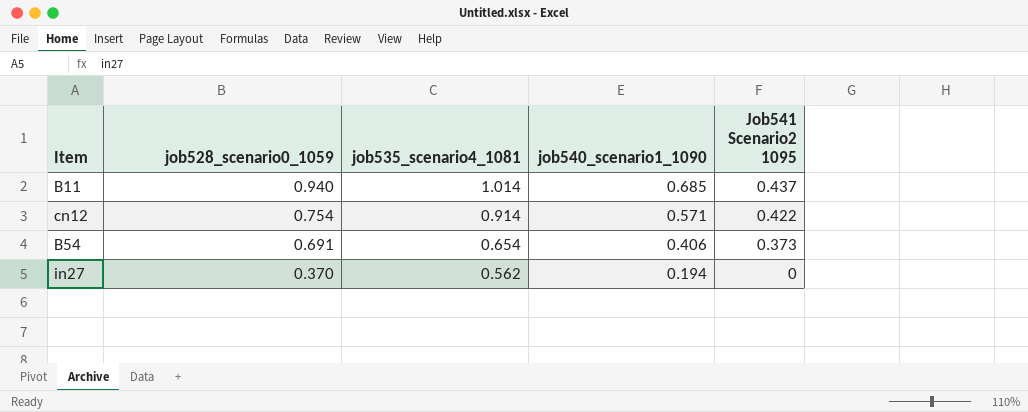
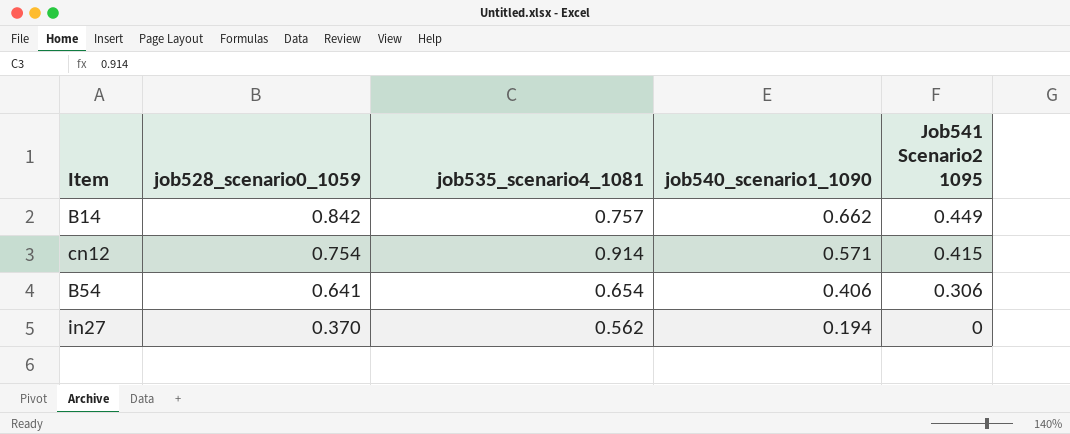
row B11: 0.940 | 1.014 | 0.685 | 0.437 -> none
row B14: none -> 0.842 | 0.757 | 0.662 | 0.449
cn12 | Job541 Scenario2 1095: 0.422 -> 0.415
B54 | job528_scenario0_1059: 0.691 -> 0.641
B54 | Job541 Scenario2 1095: 0.373 -> 0.306

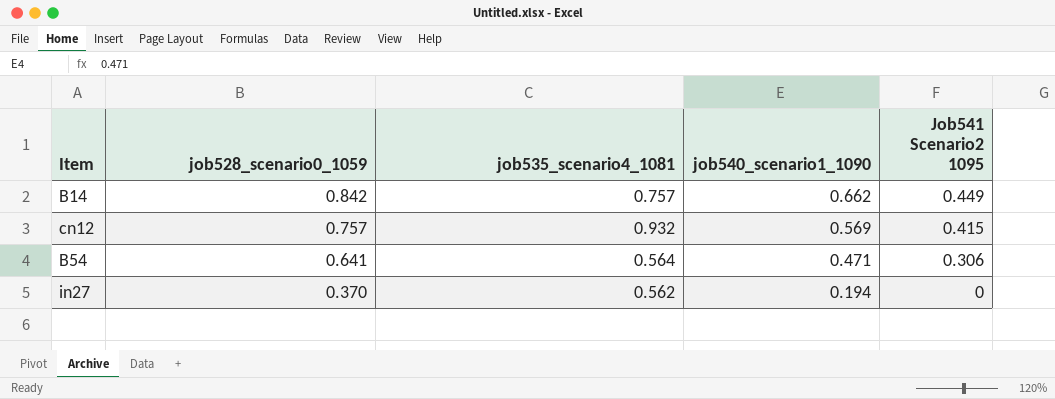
cn12 | job528_scenario0_1059: 0.754 -> 0.757
cn12 | job535_scenario4_1081: 0.914 -> 0.932
cn12 | job540_scenario1_1090: 0.571 -> 0.569
B54 | job535_scenario4_1081: 0.654 -> 0.564
B54 | job540_scenario1_1090: 0.406 -> 0.471

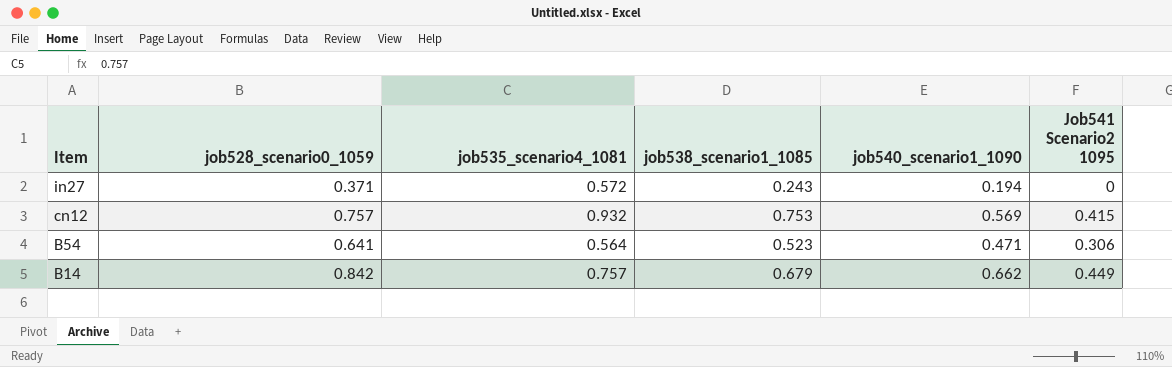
row order: job528_scenario0_1059 descending -> Item descending
column job538_scenario1_1085 | position: none -> 4
in27 | job528_scenario0_1059: 0.370 -> 0.371
in27 | job535_scenario4_1081: 0.562 -> 0.572

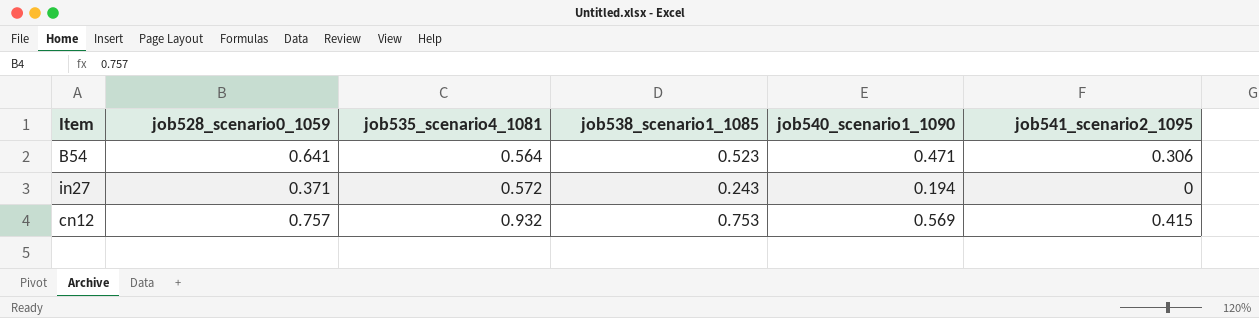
row order: Item descending -> job535_scenario4_1081 ascending
column name: Job541 Scenario2 1095 -> job541_scenario2_1095
row B14: 0.842 | 0.757 | 0.679 | 0.662 | 0.449 -> none

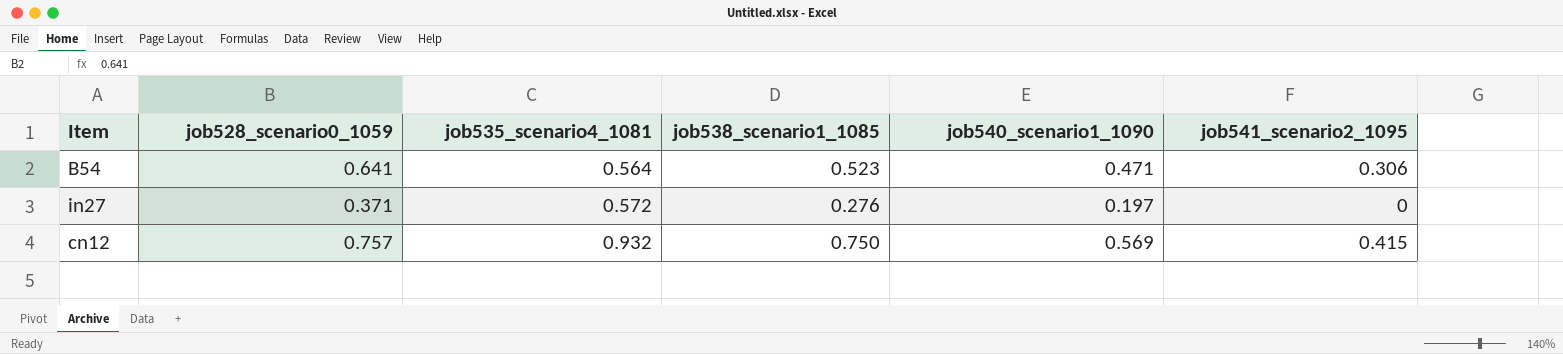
in27 | job538_scenario1_1085: 0.243 -> 0.276
in27 | job540_scenario1_1090: 0.194 -> 0.197
cn12 | job538_scenario1_1085: 0.753 -> 0.750

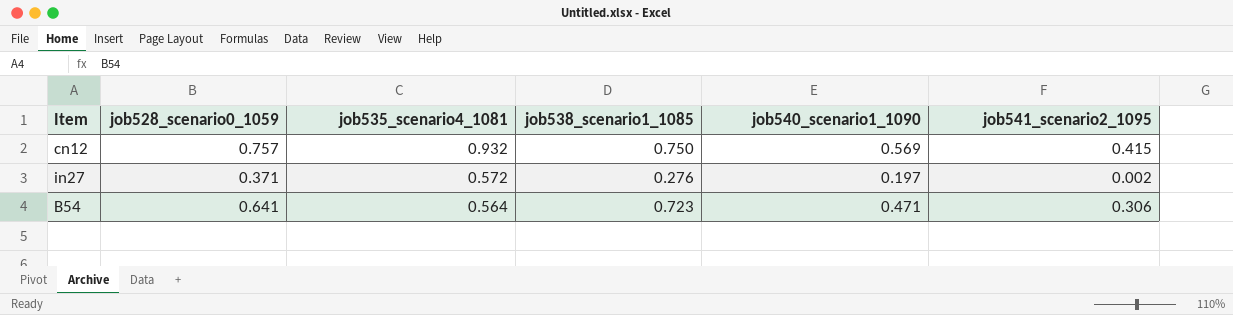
row order: job535_scenario4_1081 ascending -> job535_scenario4_1081 descending
in27 | job541_scenario2_1095: 0 -> 0.002
B54 | job538_scenario1_1085: 0.523 -> 0.723

